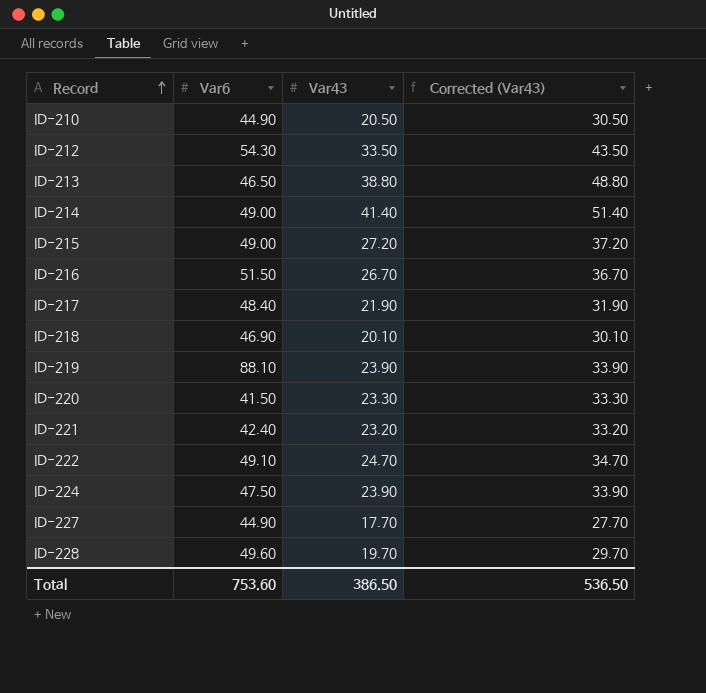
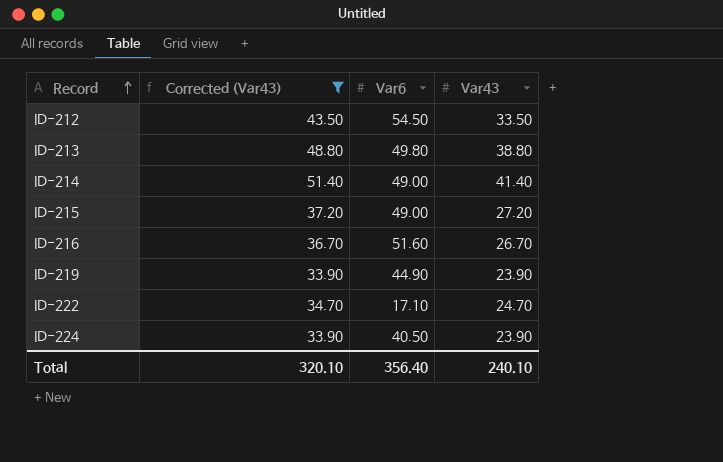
filter: none -> Corrected (Var43) >= 33.90
column Corrected (Var43) | position: 4 -> 2
ID-212 | Var6: 54.30 -> 54.50
ID-213 | Var6: 46.50 -> 49.80
ID-216 | Var6: 51.50 -> 51.60
ID-219 | Var6: 88.10 -> 44.90
ID-222 | Var6: 49.10 -> 17.10
ID-224 | Var6: 47.50 -> 40.50
Total | Corrected (Var43): 536.50 -> 320.10
Total | Var6: 753.60 -> 356.40
Total | Var43: 386.50 -> 240.10

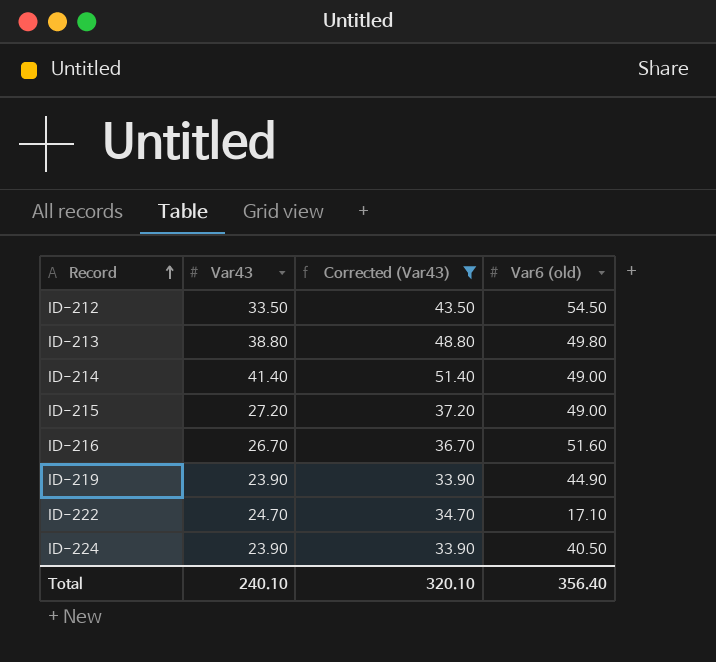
column Var43 | position: 4 -> 2
column name: Var6 -> Var6 (old)

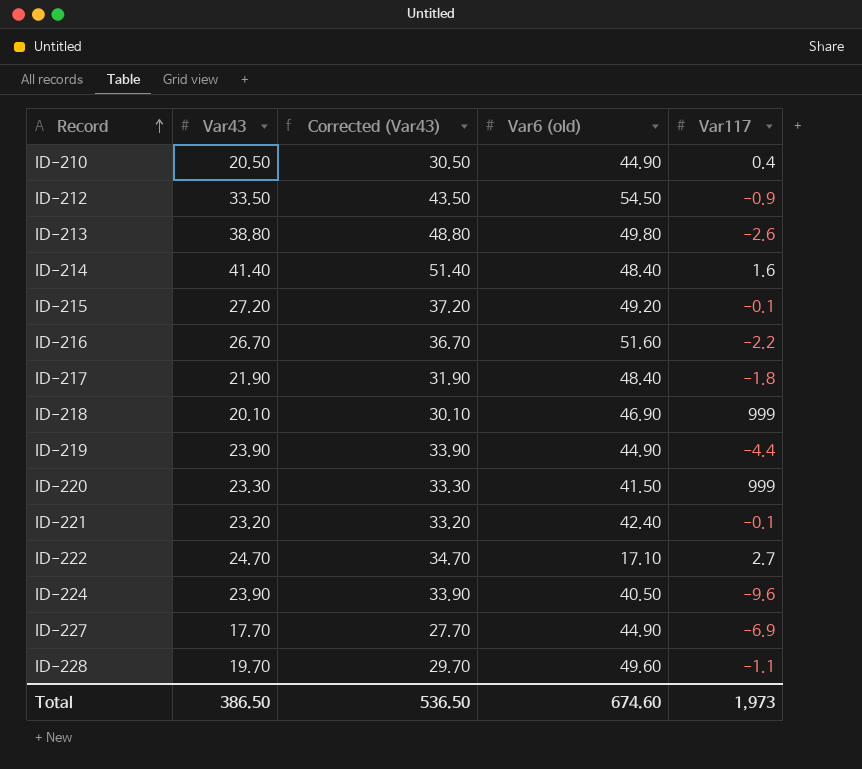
filter: Corrected (Var43) >= 33.90 -> none
column Var117 | position: none -> 5
ID-214 | Var6 (old): 49.00 -> 48.40
ID-215 | Var6 (old): 49.00 -> 49.20
Total | Var43: 240.10 -> 386.50
Total | Corrected (Var43): 320.10 -> 536.50
Total | Var6 (old): 356.40 -> 674.60

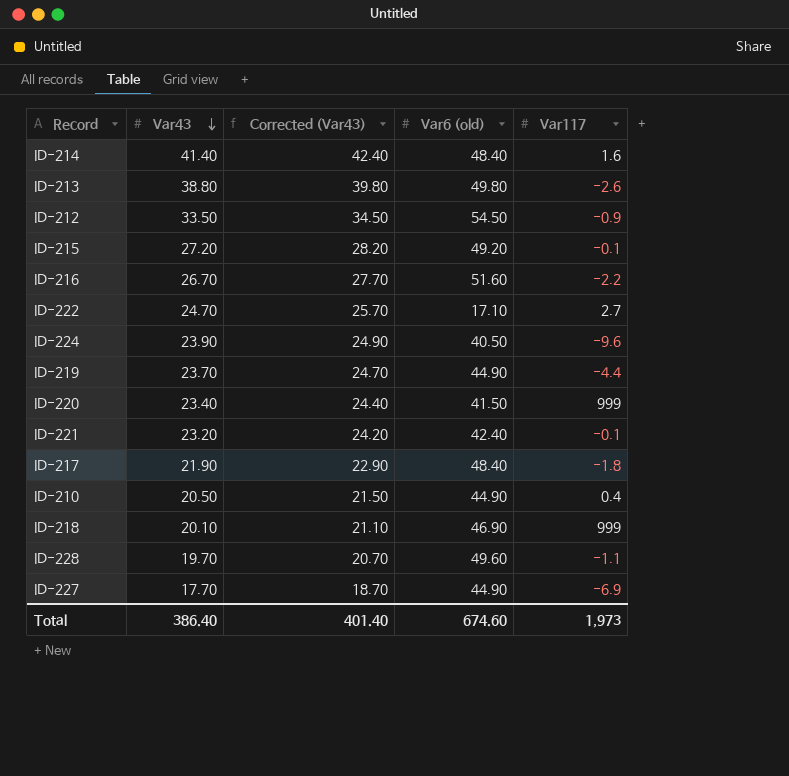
row order: Record ascending -> Var43 descending
column Corrected (Var43) | formula: [Var43] + 10 -> [Var43] + 1
ID-219 | Var43: 23.90 -> 23.70
ID-220 | Var43: 23.30 -> 23.40
Total | Var43: 386.50 -> 386.40
Total | Corrected (Var43): 536.50 -> 401.40

